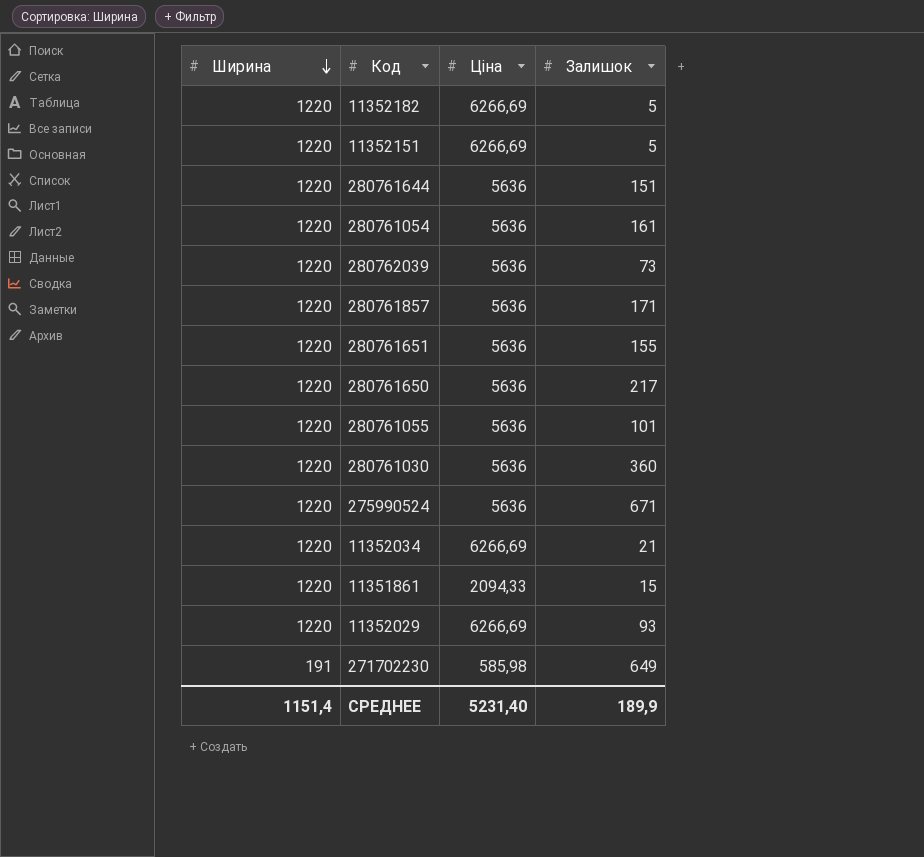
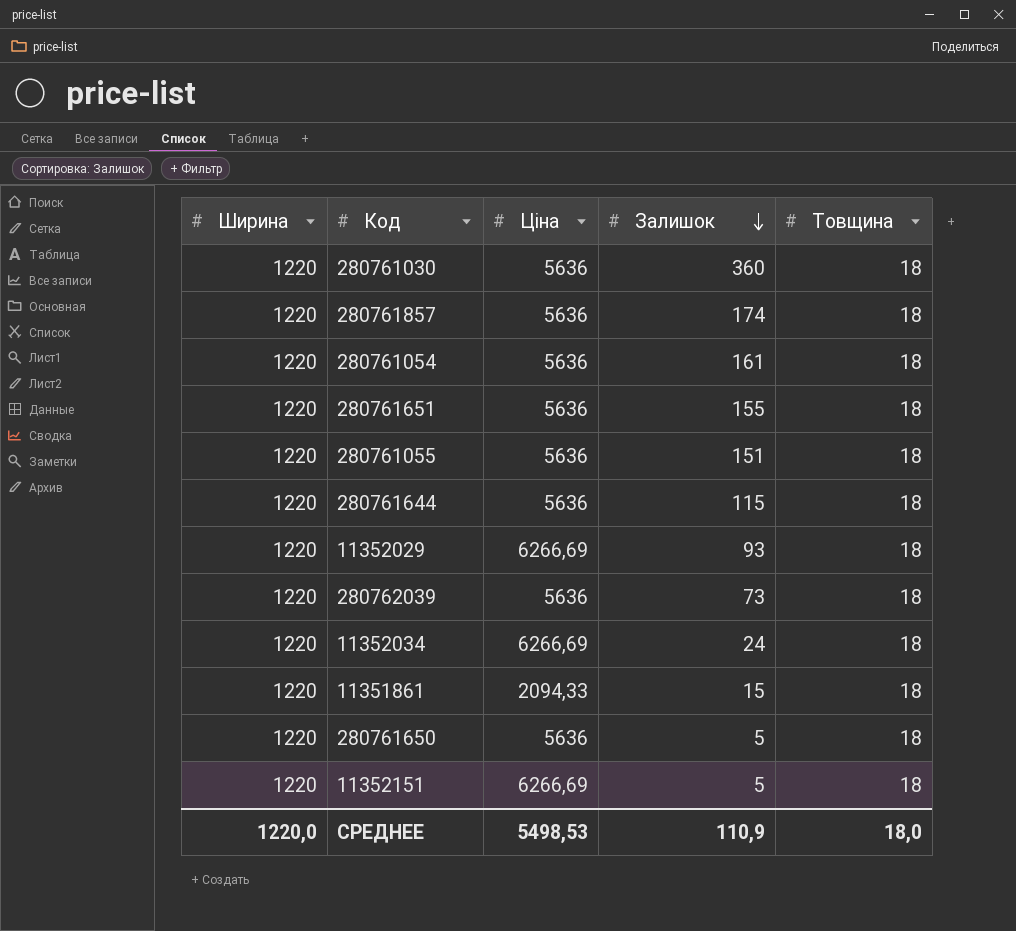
row order: Ширина descending -> Залишок descending
column Товщина | position: none -> 5
row 11352182: 1220 | 6266,69 | 5 -> none
row 275990524: 1220 | 5636 | 671 -> none
row 271702230: 191 | 585,98 | 649 -> none
280761857 | Залишок: 171 -> 174
280761055 | Залишок: 101 -> 151
280761644 | Залишок: 151 -> 115
11352034 | Залишок: 21 -> 24
280761650 | Залишок: 217 -> 5
СРЕДНЕЕ | Ширина: 1151,4 -> 1220,0
СРЕДНЕЕ | Ціна: 5231,40 -> 5498,53
СРЕДНЕЕ | Залишок: 189,9 -> 110,9

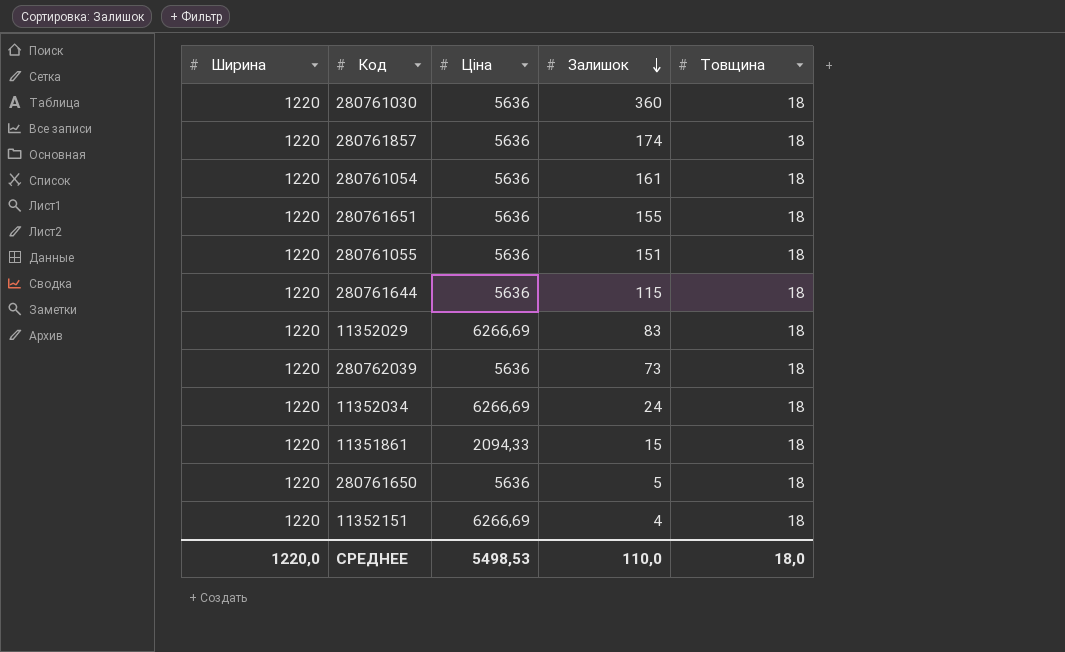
11352029 | Залишок: 93 -> 83
11352151 | Залишок: 5 -> 4
СРЕДНЕЕ | Залишок: 110,9 -> 110,0

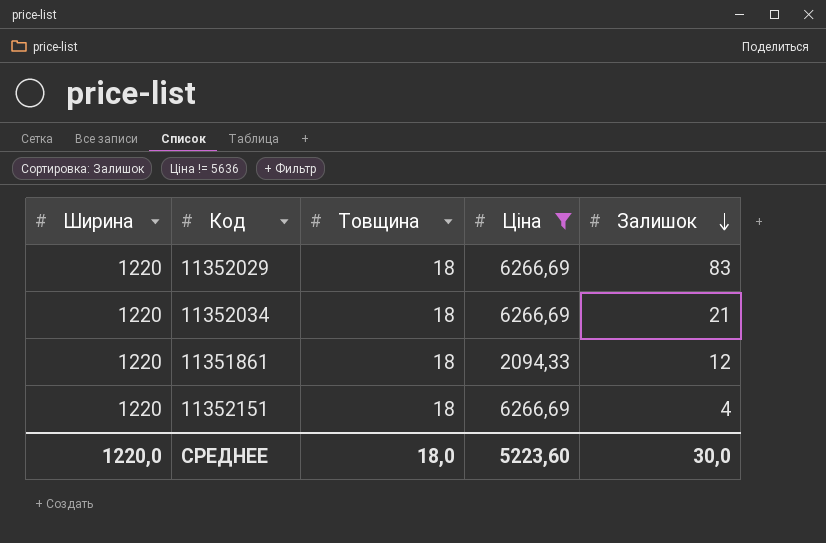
filter: none -> Ціна != 5636
column Товщина | position: 5 -> 3
11352034 | Залишок: 24 -> 21
11351861 | Залишок: 15 -> 12
СРЕДНЕЕ | Ціна: 5498,53 -> 5223,60
СРЕДНЕЕ | Залишок: 110,0 -> 30,0

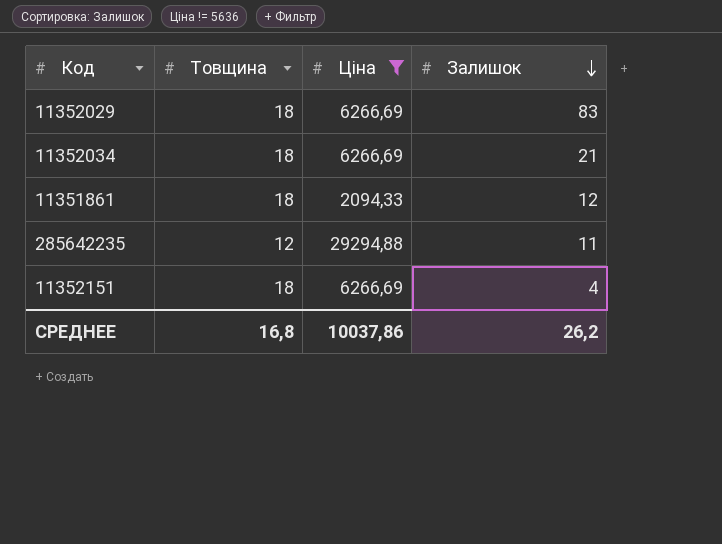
column Ширина | position: 1 -> none
row 285642235: none -> 12 | 29294,88 | 11
СРЕДНЕЕ | Товщина: 18,0 -> 16,8
СРЕДНЕЕ | Ціна: 5223,60 -> 10037,86
СРЕДНЕЕ | Залишок: 30,0 -> 26,2

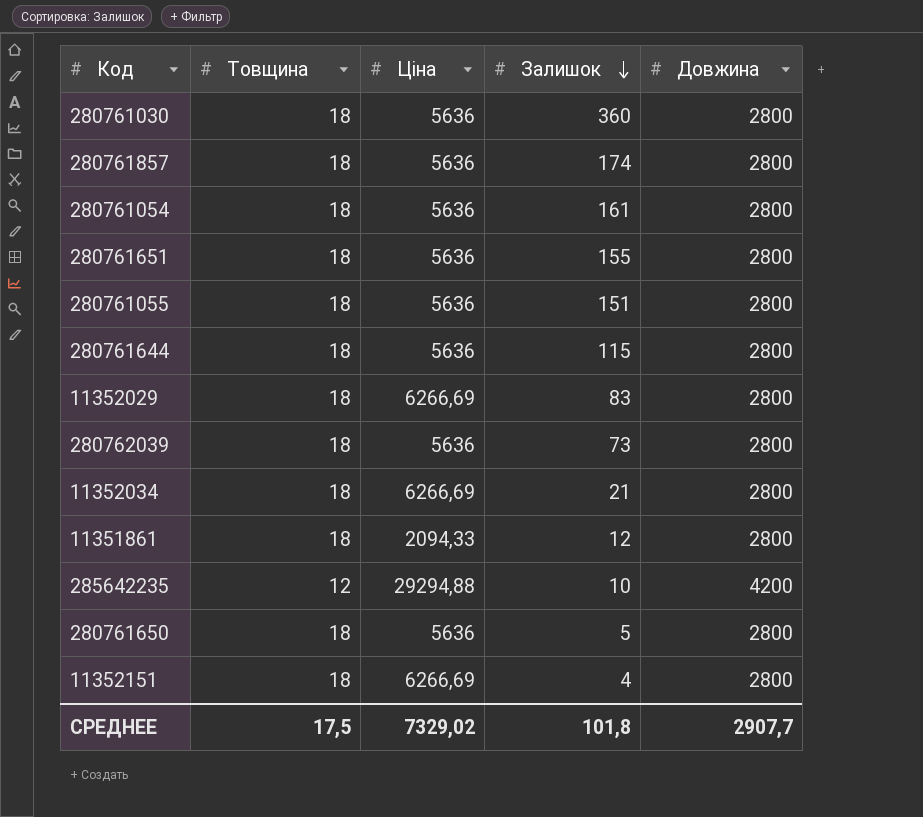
filter: Ціна != 5636 -> none
column Довжина | position: none -> 5
285642235 | Залишок: 11 -> 10
СРЕДНЕЕ | Товщина: 16,8 -> 17,5
СРЕДНЕЕ | Ціна: 10037,86 -> 7329,02
СРЕДНЕЕ | Залишок: 26,2 -> 101,8

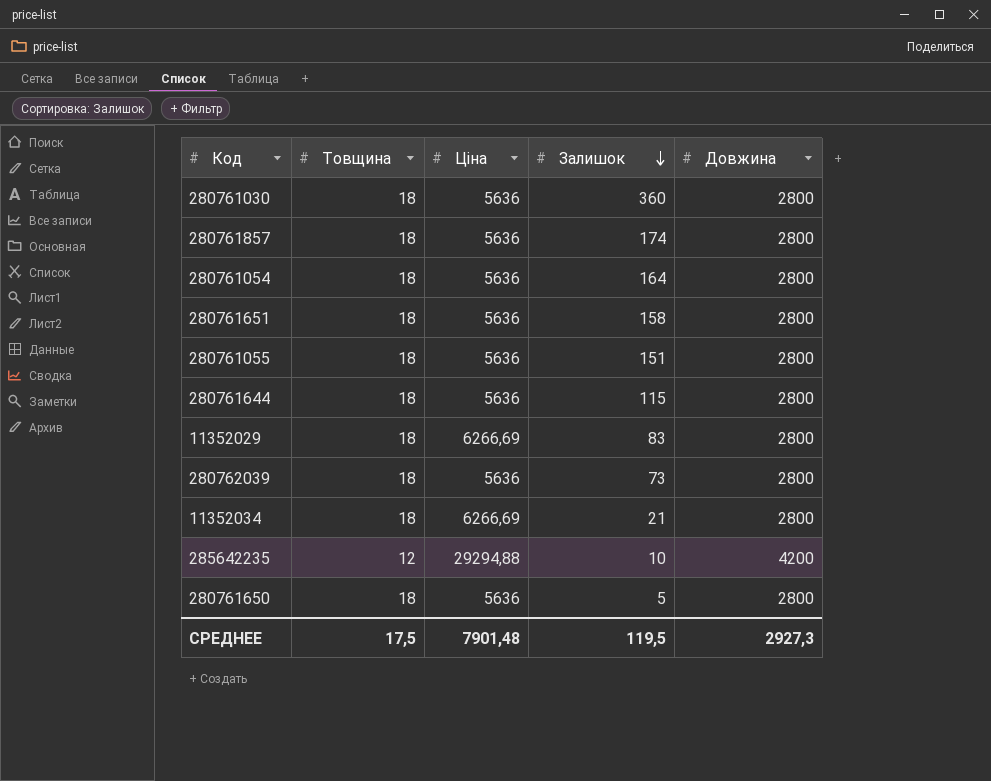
row 11351861: 18 | 2094,33 | 12 | 2800 -> none
row 11352151: 18 | 6266,69 | 4 | 2800 -> none
280761054 | Залишок: 161 -> 164
280761651 | Залишок: 155 -> 158
СРЕДНЕЕ | Ціна: 7329,02 -> 7901,48
СРЕДНЕЕ | Залишок: 101,8 -> 119,5
СРЕДНЕЕ | Довжина: 2907,7 -> 2927,3

